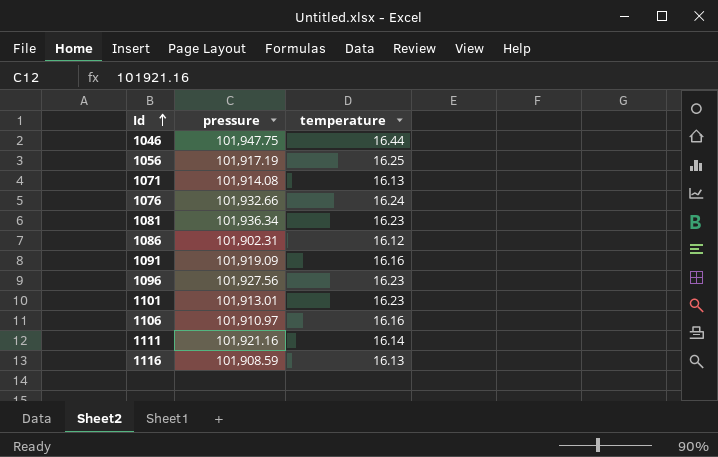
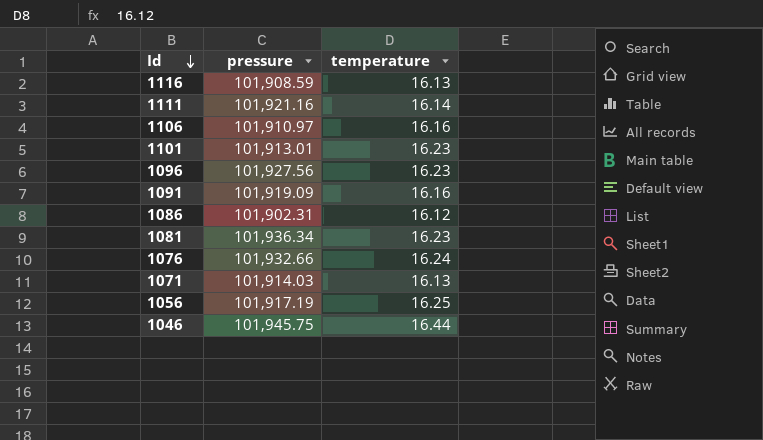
row order: Id ascending -> Id descending
1071 | pressure: 101,914.08 -> 101,914.03
1046 | pressure: 101,947.75 -> 101,945.75

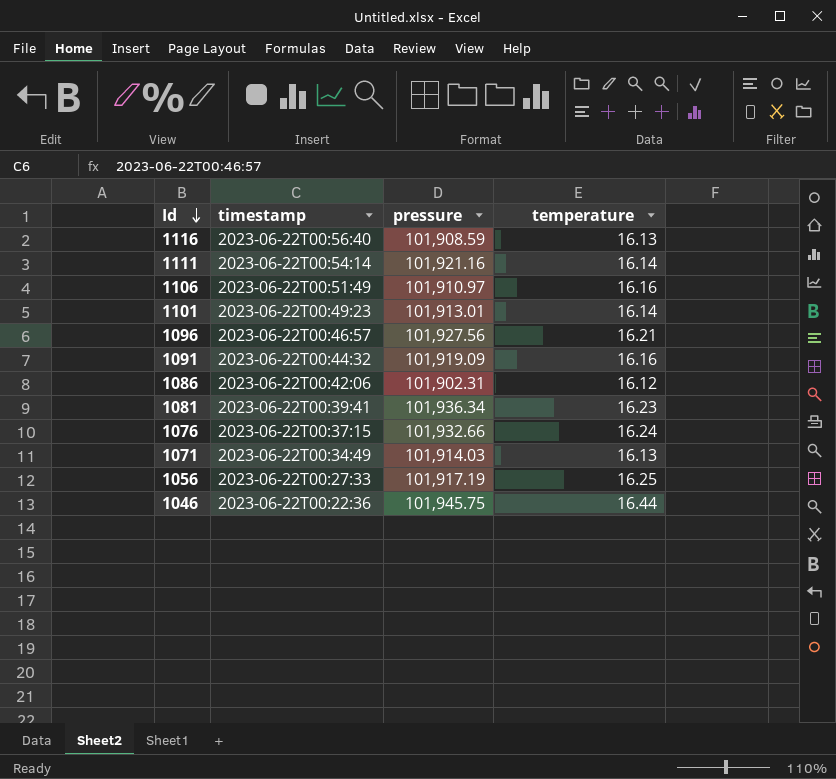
column timestamp | position: none -> 2
1101 | temperature: 16.23 -> 16.14
1096 | temperature: 16.23 -> 16.21

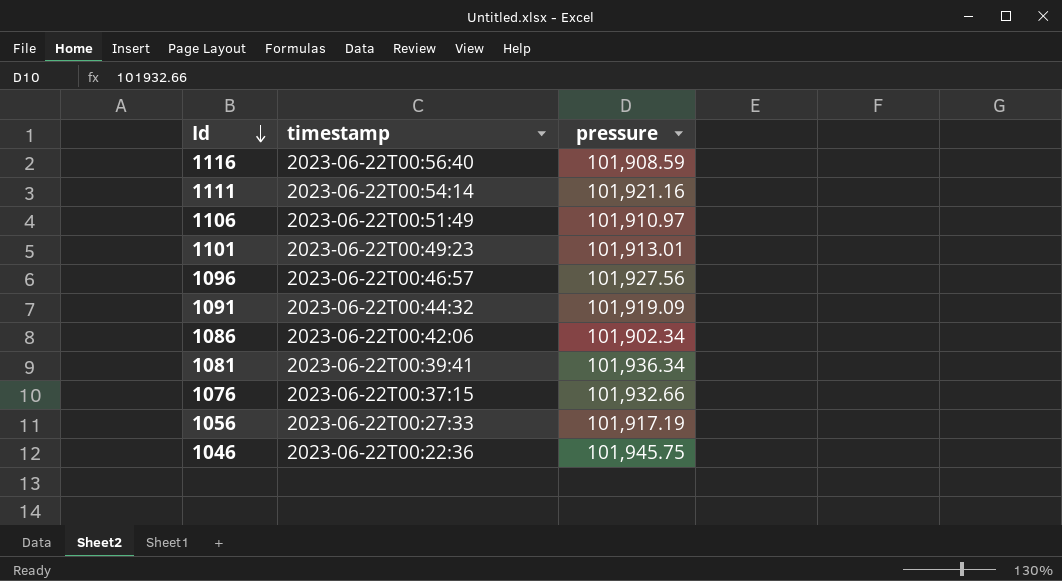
column temperature | position: 4 -> none
row 1071: 2023-06-22T00:34:49 | 101,914.03 | 16.13 -> none
1086 | pressure: 101,902.31 -> 101,902.34

